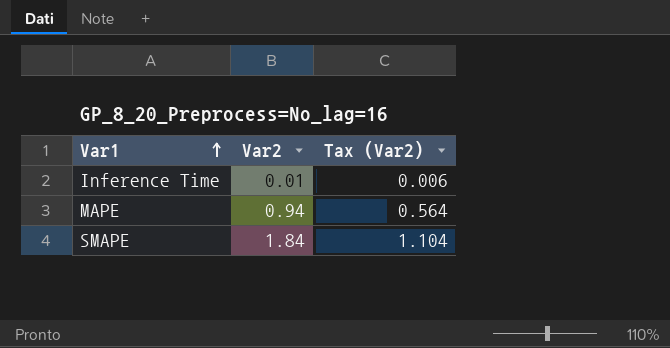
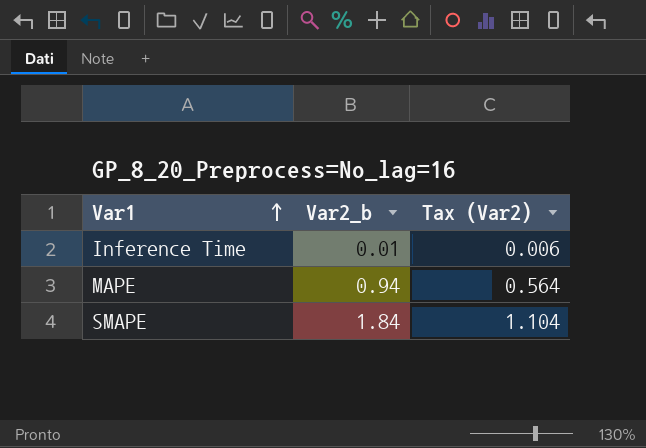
column name: Var2 -> Var2_b

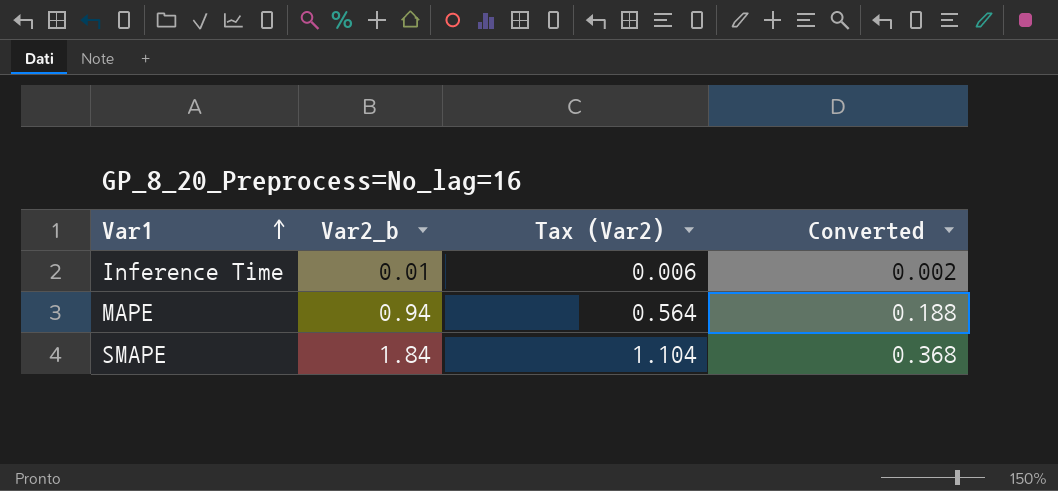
column Converted | formula: none -> [Var2_b] * 0.2

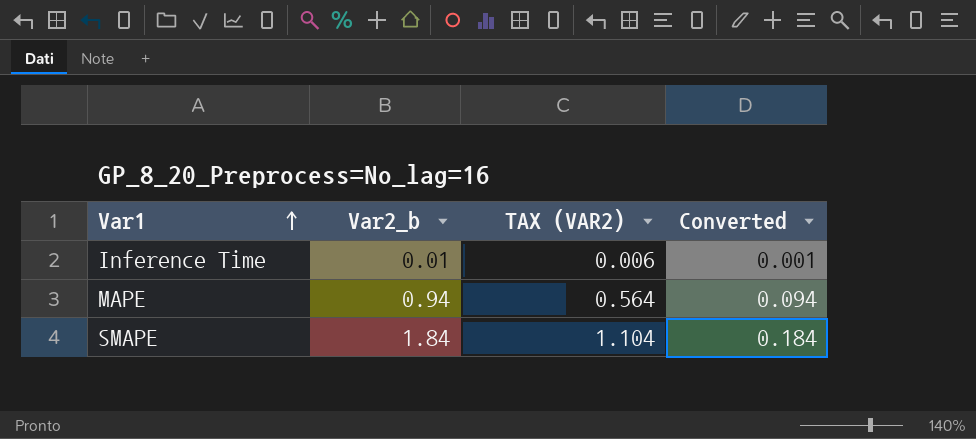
column name: Tax (Var2) -> TAX (VAR2)
column Converted | formula: [Var2_b] * 0.2 -> [Var2_b] * 0.1

